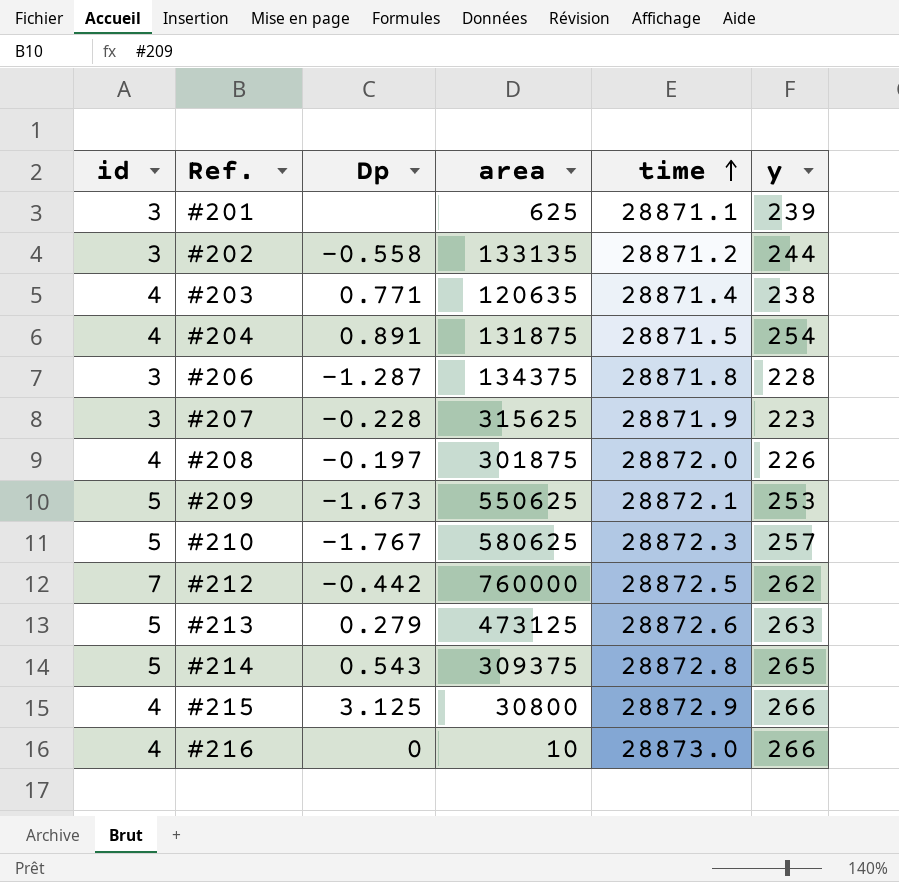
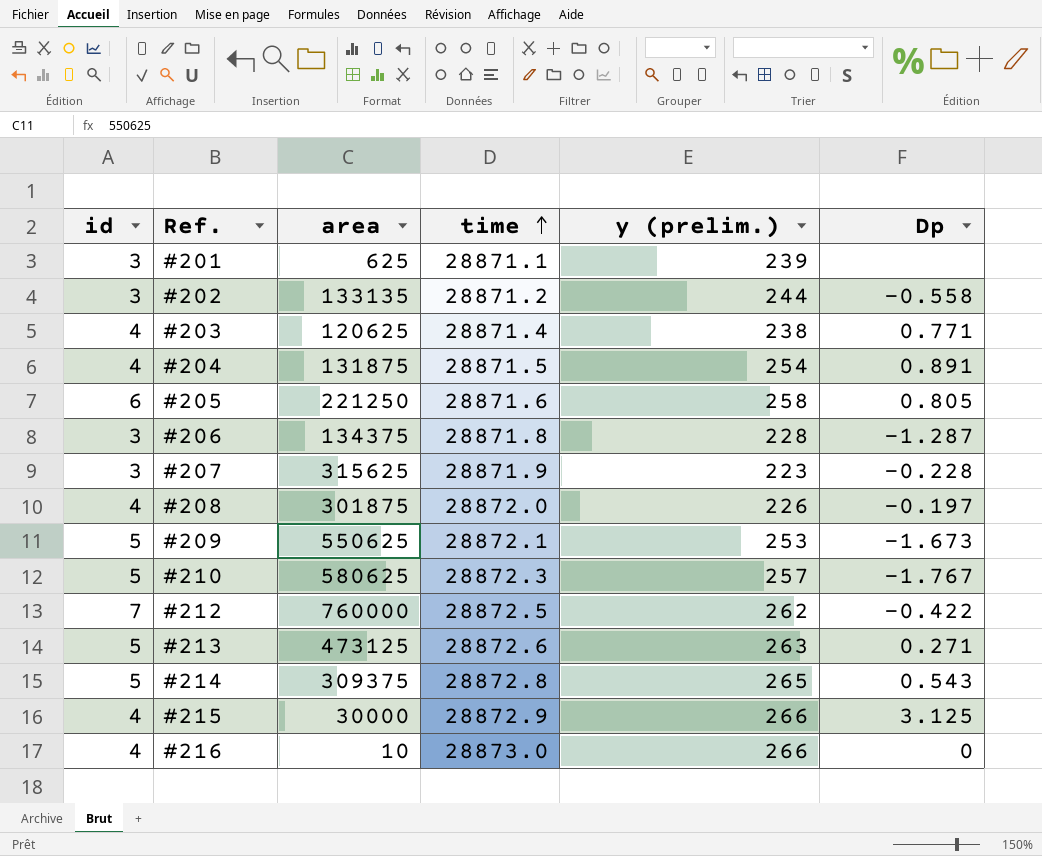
column name: y -> y (prelim.)
column Dp | position: 3 -> 6
#203 | area: 120635 -> 120625
row #205: none -> 6 | 221250 | 28871.6 | 258 | 0.805
#212 | Dp: -0.442 -> -0.422
#213 | Dp: 0.279 -> 0.271
#215 | area: 30800 -> 30000

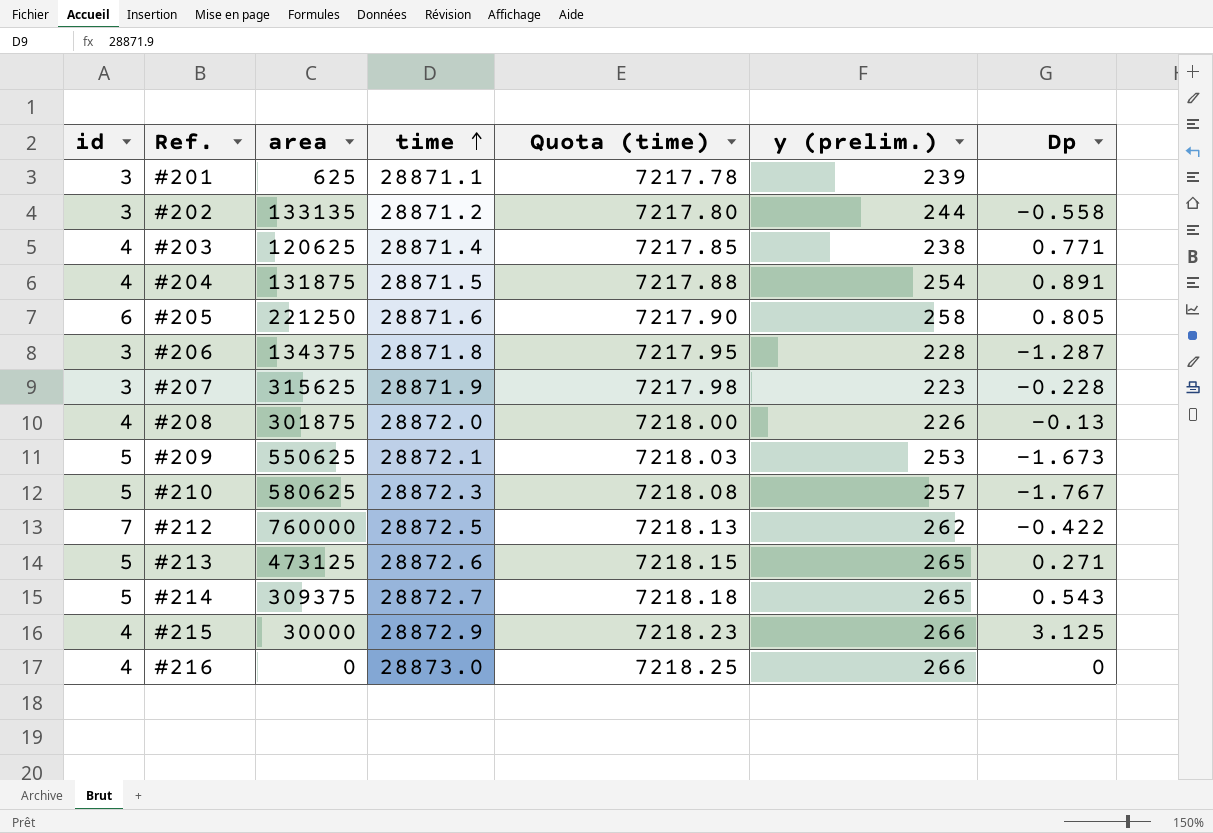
column Quota (time) | formula: none -> [time] * 0.25
#208 | Dp: -0.197 -> -0.13
#213 | y (prelim.): 263 -> 265
#214 | time: 28872.8 -> 28872.7
#216 | area: 10 -> 0

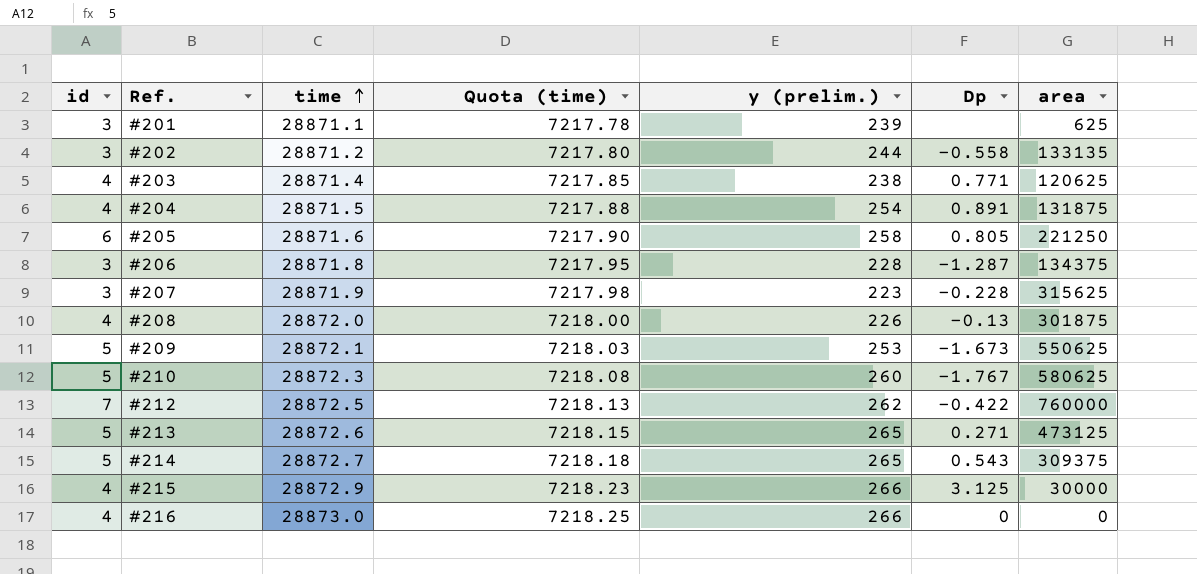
column area | position: 3 -> 7
#210 | y (prelim.): 257 -> 260

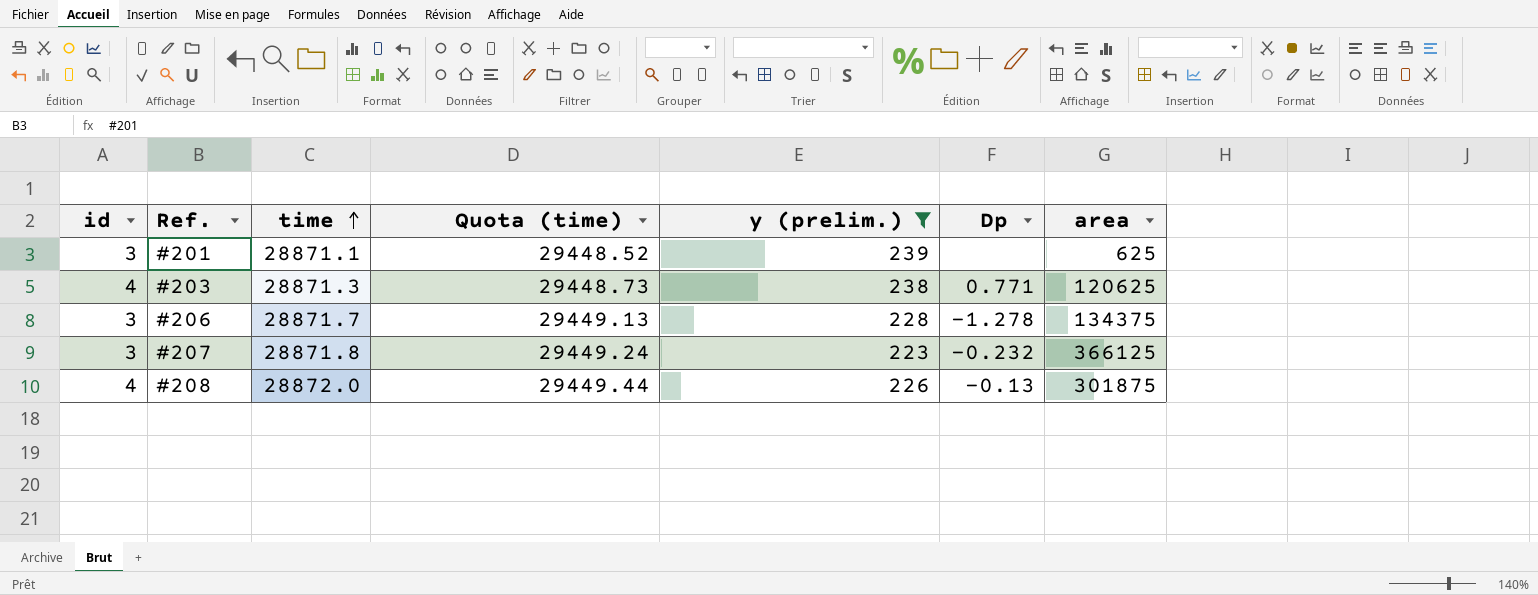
filter: none -> y (prelim.) <= 239
column Quota (time) | formula: [time] * 0.25 -> [time] * 1.02
#203 | time: 28871.4 -> 28871.3
#206 | time: 28871.8 -> 28871.7
#206 | Dp: -1.287 -> -1.278
#207 | time: 28871.9 -> 28871.8
#207 | Dp: -0.228 -> -0.232
#207 | area: 315625 -> 366125

